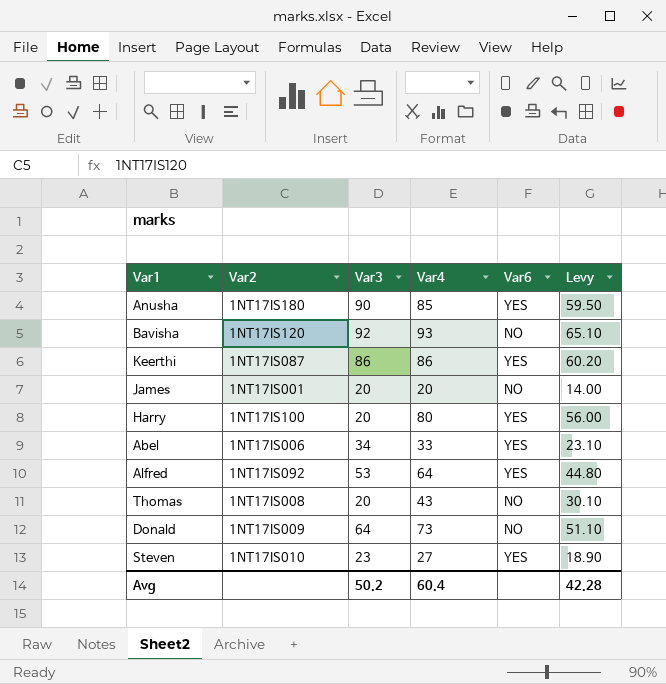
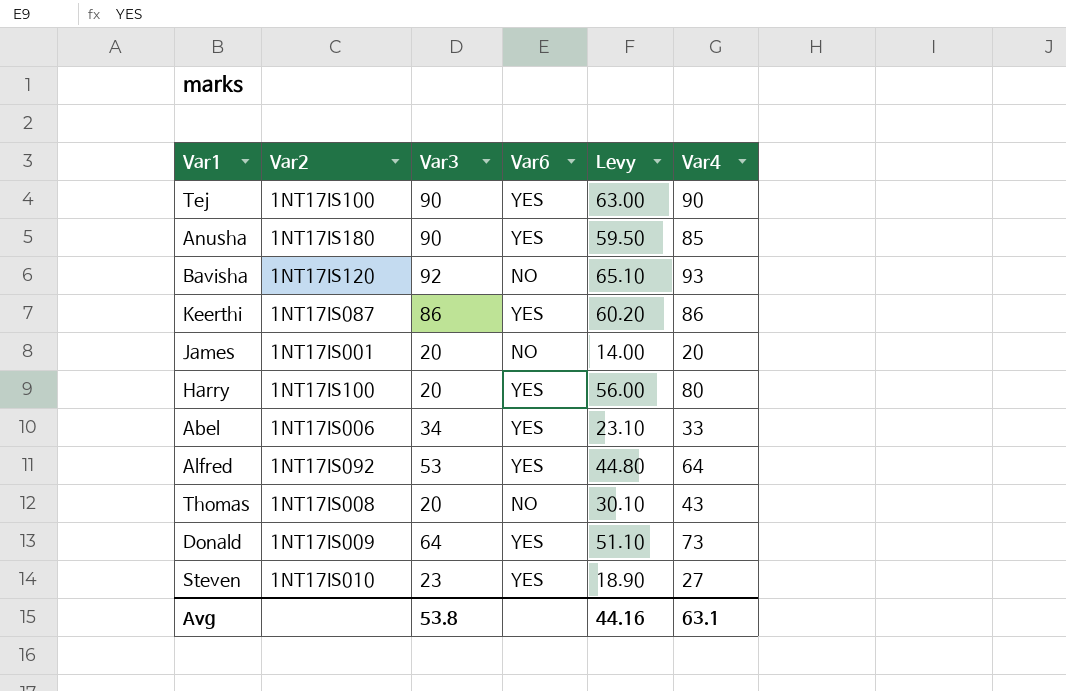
column Var4 | position: 4 -> 6
row Tej: none -> 1NT17IS100 | 90 | YES | 63.00 | 90
Donald | Var6: NO -> YES
Avg | Var3: 50.2 -> 53.8
Avg | Levy: 42.28 -> 44.16
Avg | Var4: 60.4 -> 63.1

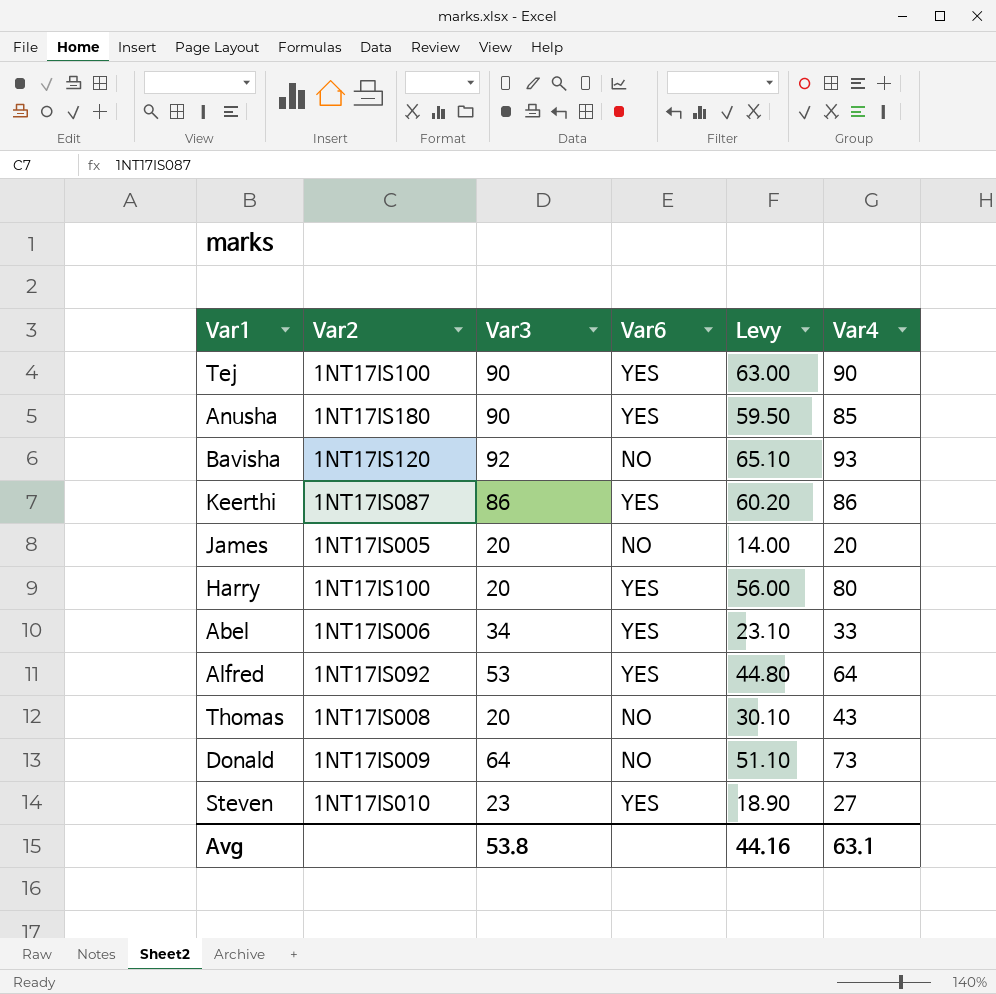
James | Var2: 1NT17IS001 -> 1NT17IS005
Donald | Var6: YES -> NO

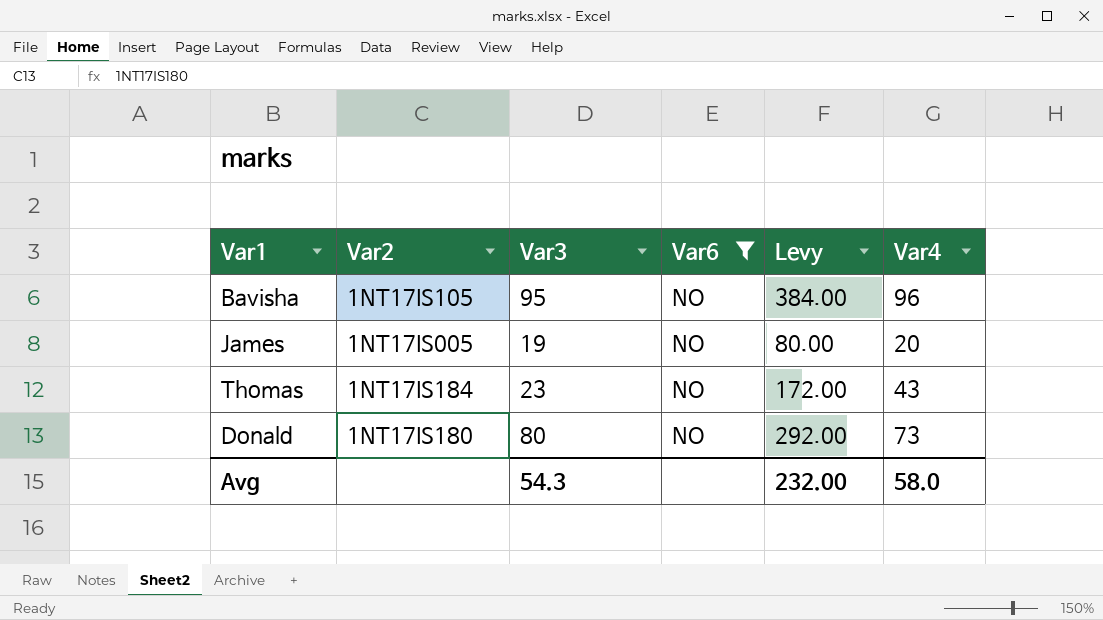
filter: none -> Var6 = NO
column Levy | formula: [Var4] * 0.7 -> [Var4] * 4
Bavisha | Var2: 1NT17IS120 -> 1NT17IS105
Bavisha | Var3: 92 -> 95
Bavisha | Var4: 93 -> 96
James | Var3: 20 -> 19
Thomas | Var2: 1NT17IS008 -> 1NT17IS184
Thomas | Var3: 20 -> 23
Donald | Var2: 1NT17IS009 -> 1NT17IS180
Donald | Var3: 64 -> 80
Avg | Var3: 53.8 -> 54.3
Avg | Levy: 44.16 -> 232.00
Avg | Var4: 63.1 -> 58.0

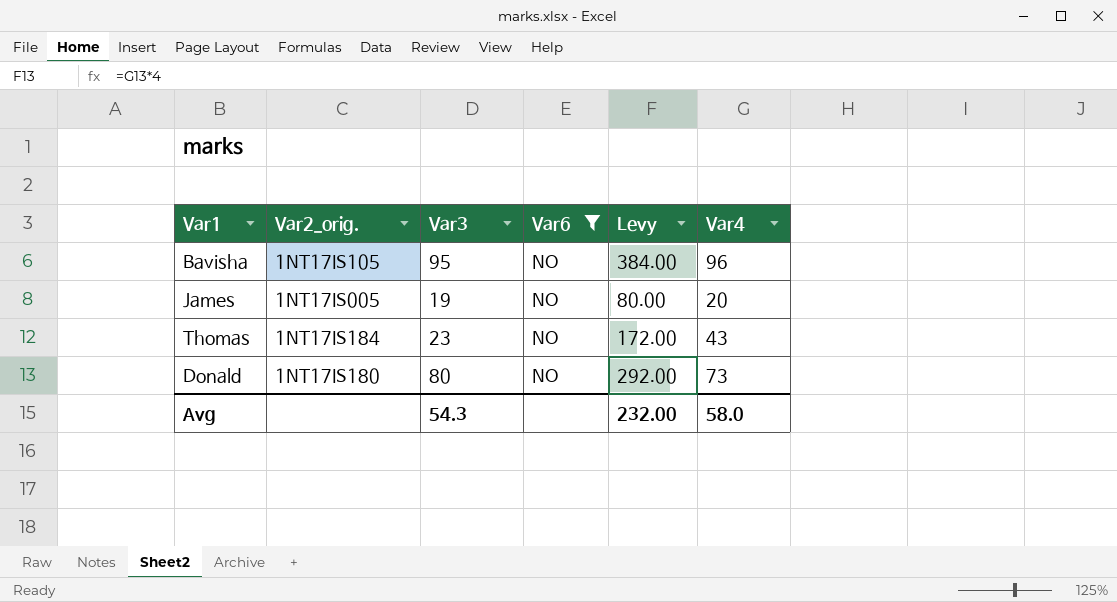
column name: Var2 -> Var2_orig.

